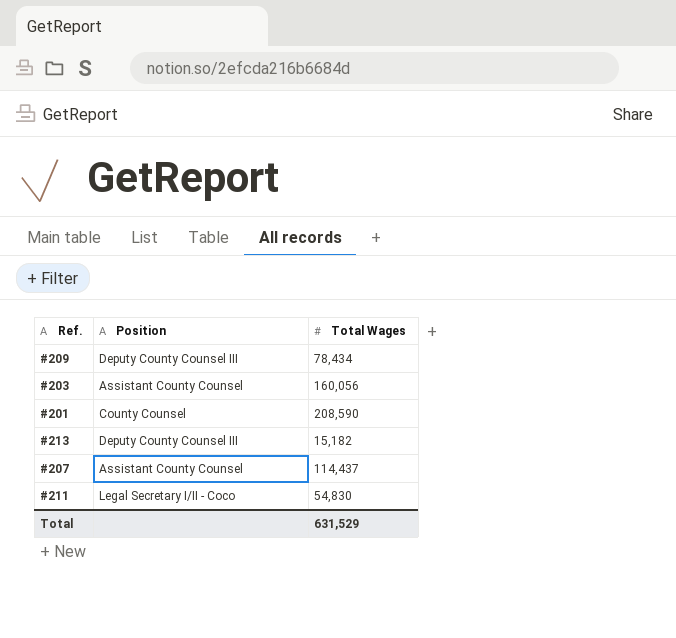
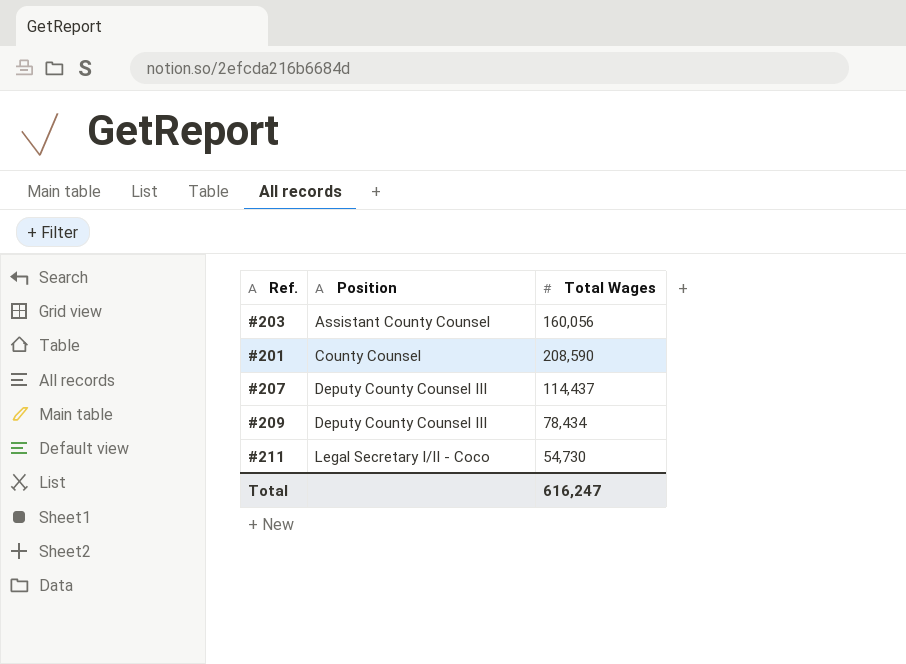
row order: none -> Position ascending
row #213: Deputy County Counsel III | 15,182 -> none
#207 | Position: Assistant County Counsel -> Deputy County Counsel III
#211 | Total Wages: 54,830 -> 54,730
Total | Total Wages: 631,529 -> 616,247

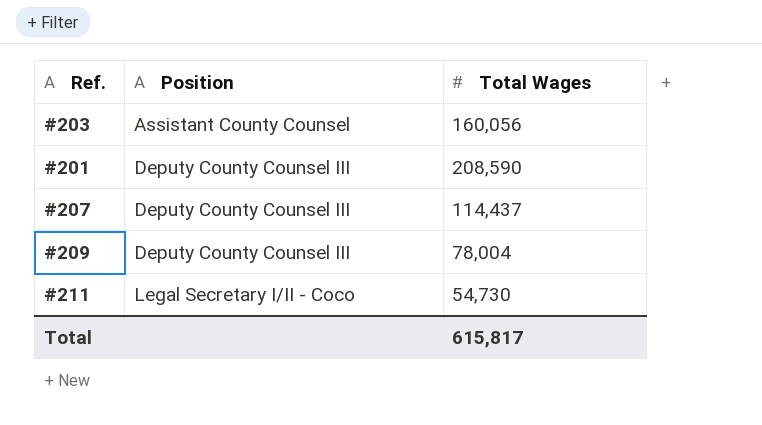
#201 | Position: County Counsel -> Deputy County Counsel III
#209 | Total Wages: 78,434 -> 78,004
Total | Total Wages: 616,247 -> 615,817

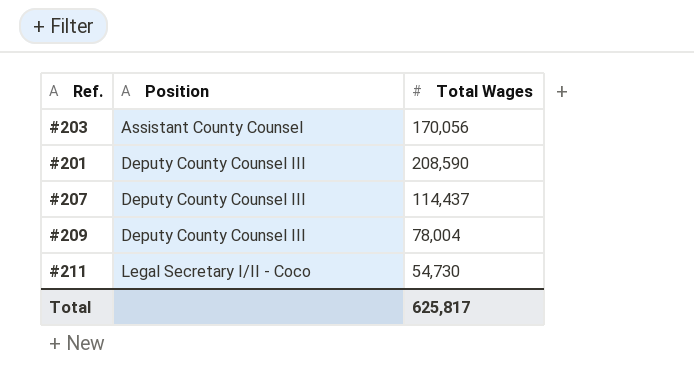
#203 | Total Wages: 160,056 -> 170,056
Total | Total Wages: 615,817 -> 625,817

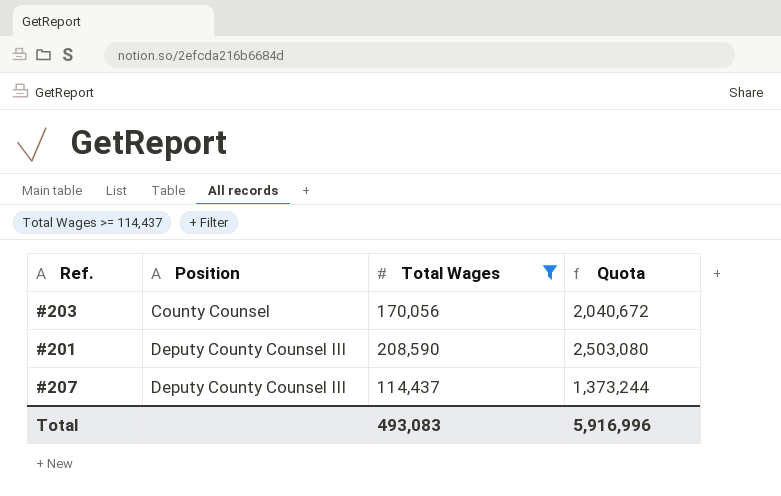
filter: none -> Total Wages >= 114,437
column Quota | formula: none -> [Total Wages] * 12
#203 | Position: Assistant County Counsel -> County Counsel
Total | Total Wages: 625,817 -> 493,083

